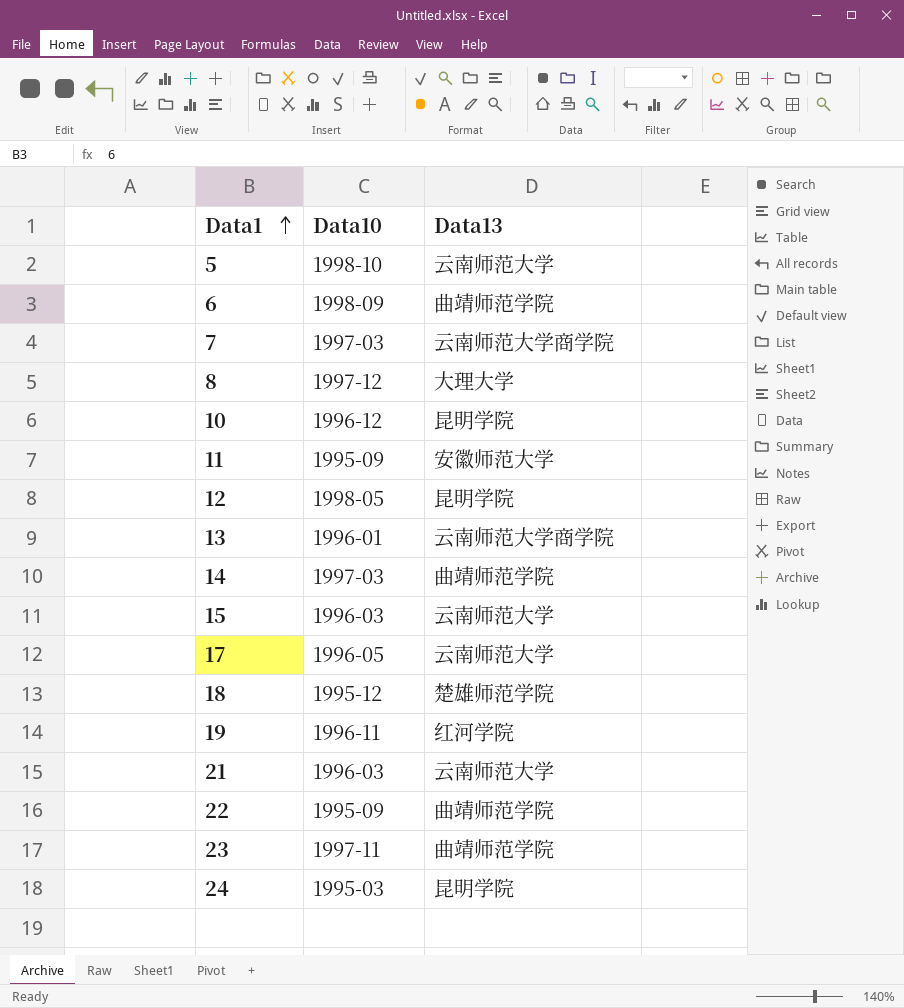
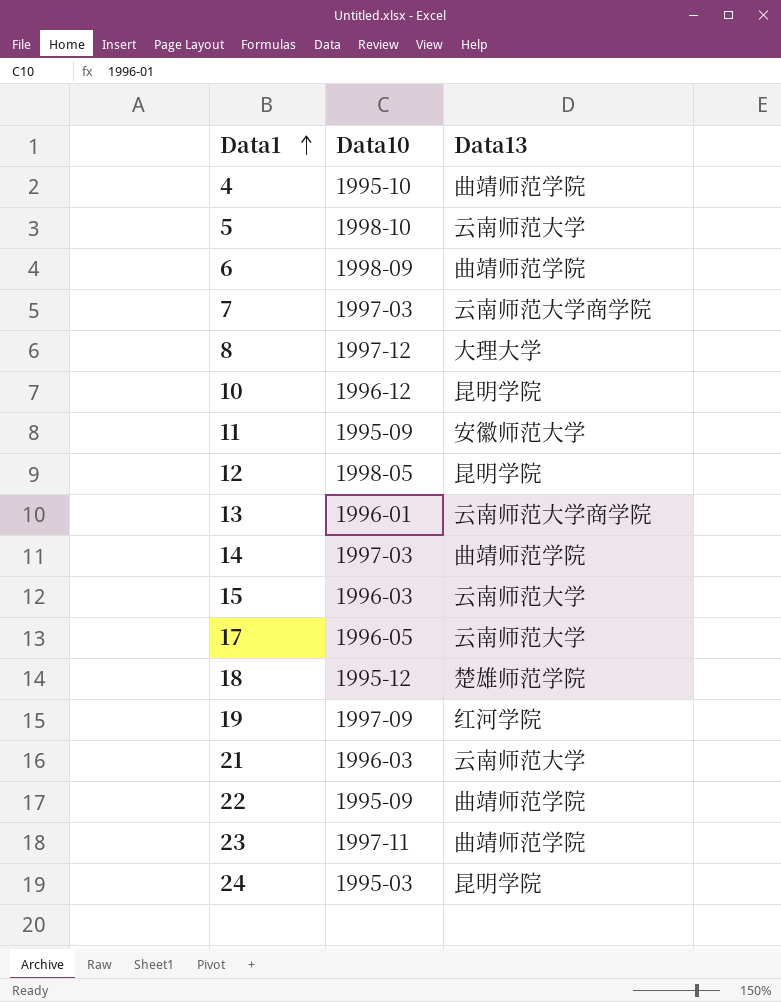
row 4: none -> 1995-10 | 曲靖师范学院
19 | Data10: 1996-11 -> 1997-09

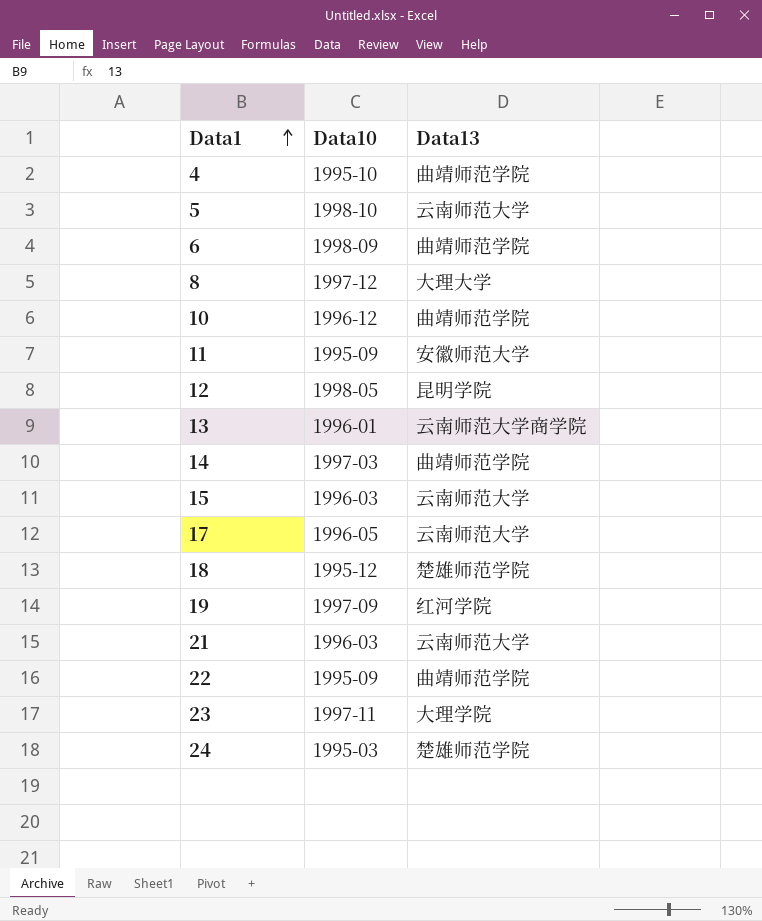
row 7: 1997-03 | 云南师范大学商学院 -> none
10 | Data13: 昆明学院 -> 曲靖师范学院
23 | Data13: 曲靖师范学院 -> 大理学院
24 | Data13: 昆明学院 -> 楚雄师范学院

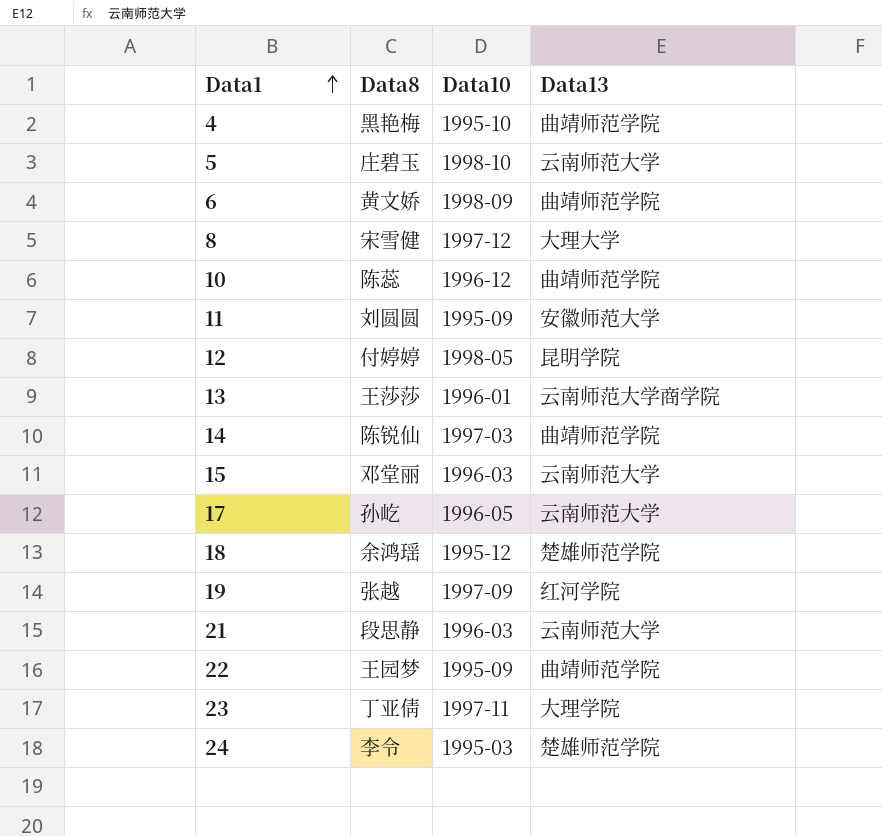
column Data8 | position: none -> 2

